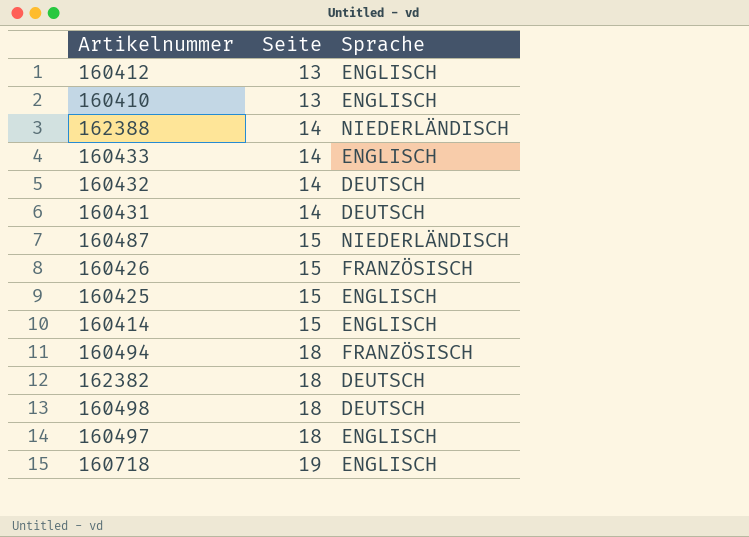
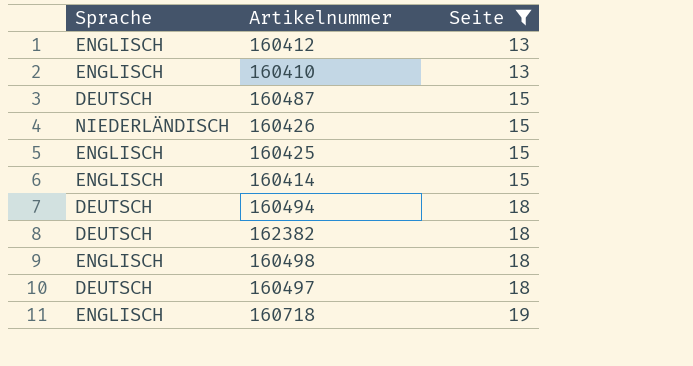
filter: none -> Seite != 14
column Sprache | position: 3 -> 1
160487 | Sprache: NIEDERLÄNDISCH -> DEUTSCH
160426 | Sprache: FRANZÖSISCH -> NIEDERLÄNDISCH
160494 | Sprache: FRANZÖSISCH -> DEUTSCH
160498 | Sprache: DEUTSCH -> ENGLISCH
160497 | Sprache: ENGLISCH -> DEUTSCH

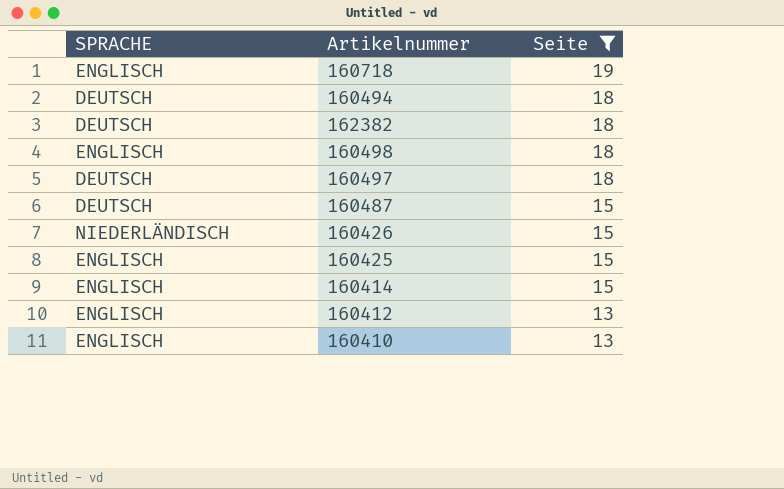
row order: Seite ascending -> Seite descending
column name: Sprache -> SPRACHE

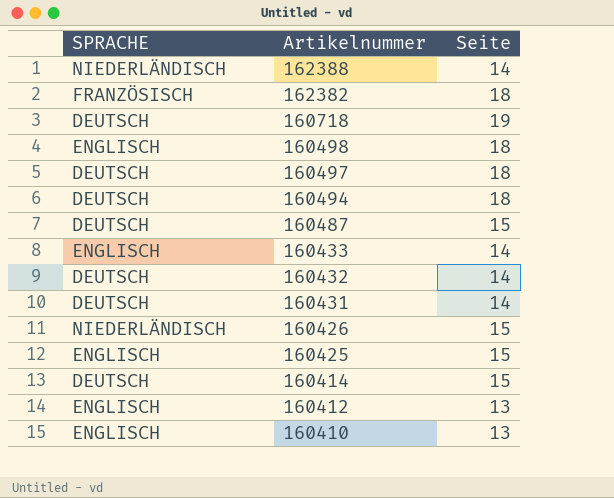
filter: Seite != 14 -> none
row order: Seite descending -> Artikelnummer descending
162382 | SPRACHE: DEUTSCH -> FRANZÖSISCH
160718 | SPRACHE: ENGLISCH -> DEUTSCH
160414 | SPRACHE: ENGLISCH -> DEUTSCH

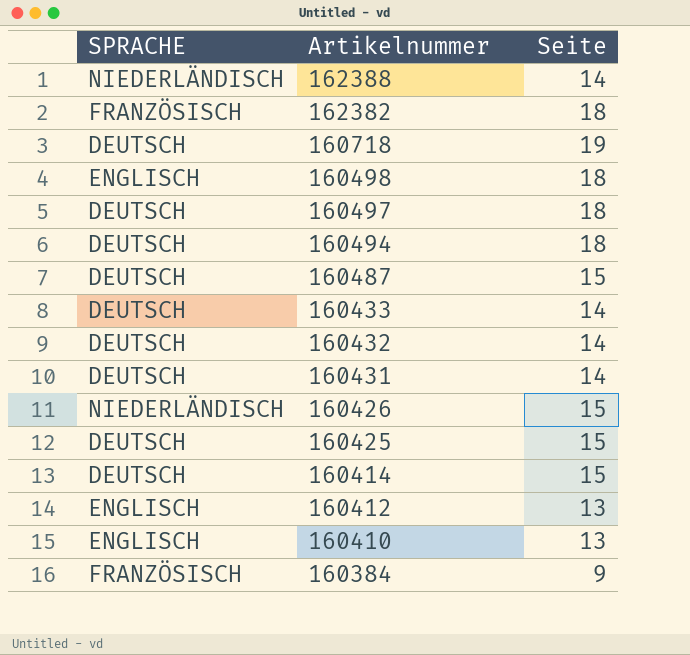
160433 | SPRACHE: ENGLISCH -> DEUTSCH
160425 | SPRACHE: ENGLISCH -> DEUTSCH
row 160384: none -> FRANZÖSISCH | 9

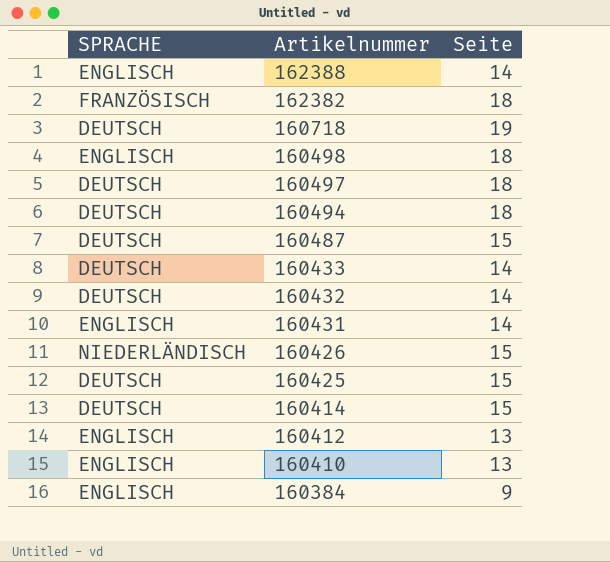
162388 | SPRACHE: NIEDERLÄNDISCH -> ENGLISCH
160431 | SPRACHE: DEUTSCH -> ENGLISCH
160384 | SPRACHE: FRANZÖSISCH -> ENGLISCH

